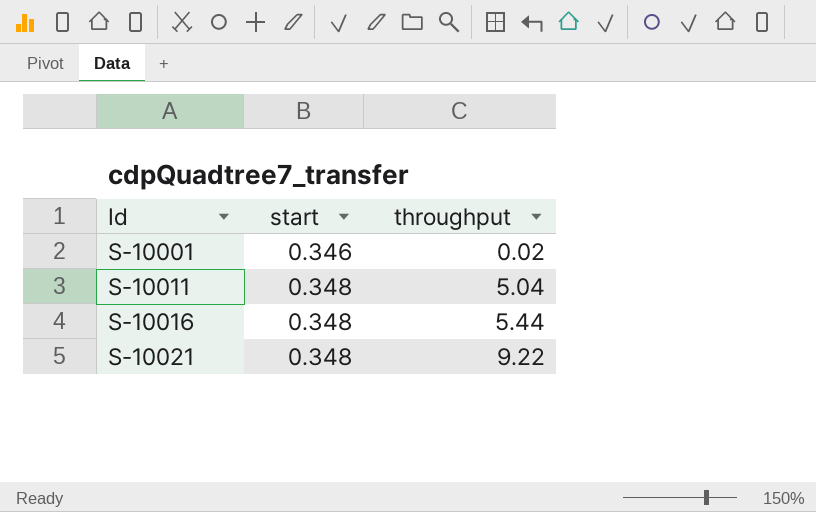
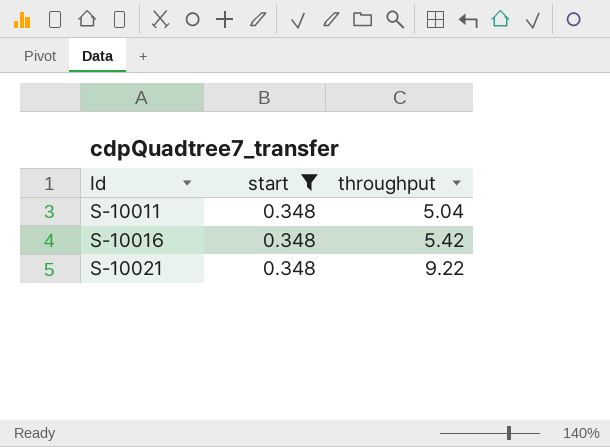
filter: none -> start = 0.348
S-10016 | throughput: 5.44 -> 5.42

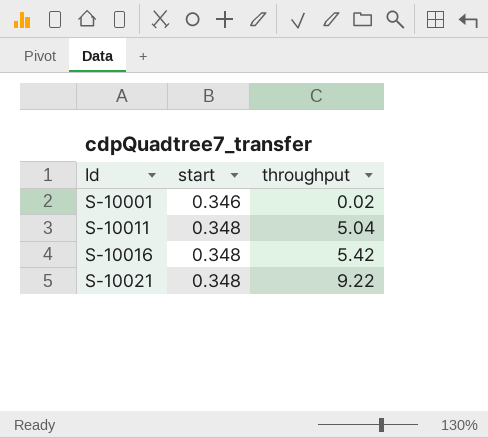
filter: start = 0.348 -> none

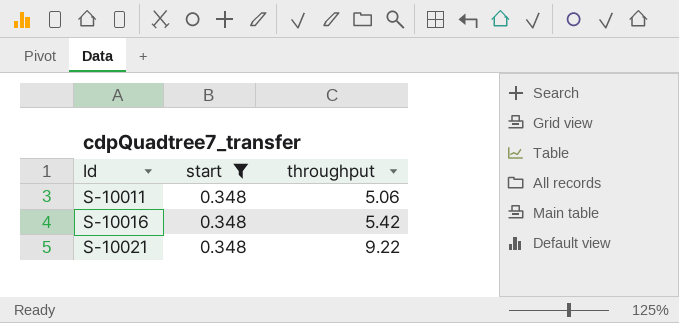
filter: none -> start = 0.348
S-10011 | throughput: 5.04 -> 5.06

